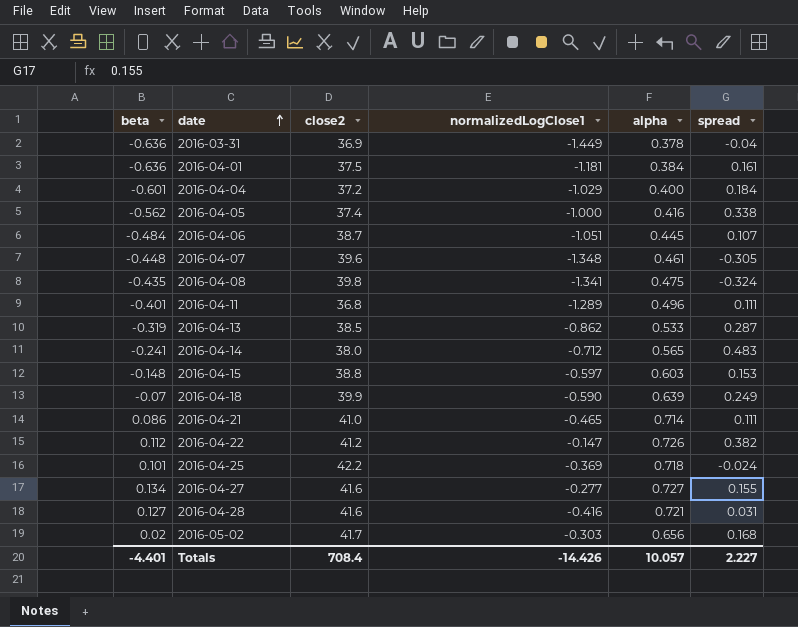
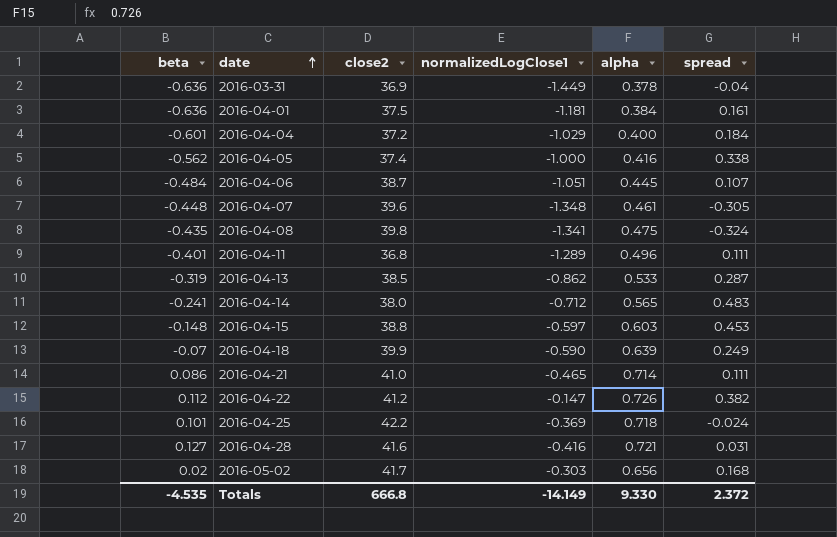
row 2016-04-27: 0.134 | 41.6 | -0.277 | 0.727 | 0.155 -> none
2016-04-15 | spread: 0.153 -> 0.453
Totals | beta: -4.401 -> -4.535
Totals | close2: 708.4 -> 666.8
Totals | normalizedLogClose1: -14.426 -> -14.149
Totals | alpha: 10.057 -> 9.330
Totals | spread: 2.227 -> 2.372

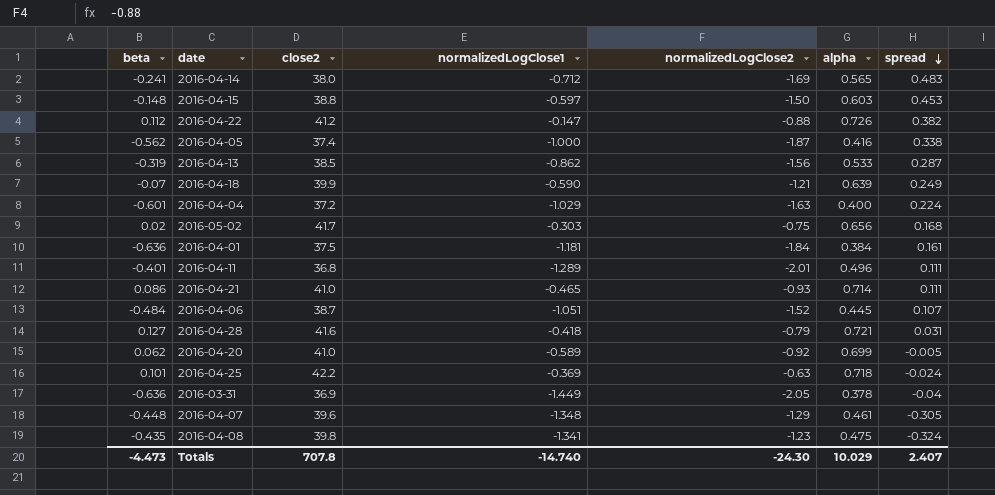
row order: date ascending -> spread descending
column normalizedLogClose2 | position: none -> 5
2016-04-04 | spread: 0.184 -> 0.224
2016-04-28 | normalizedLogClose1: -0.416 -> -0.418
row 2016-04-20: none -> 0.062 | 41.0 | -0.589 | -0.92 | 0.699 | -0.005
Totals | beta: -4.535 -> -4.473
Totals | close2: 666.8 -> 707.8
Totals | normalizedLogClose1: -14.149 -> -14.740
Totals | alpha: 9.330 -> 10.029
Totals | spread: 2.372 -> 2.407

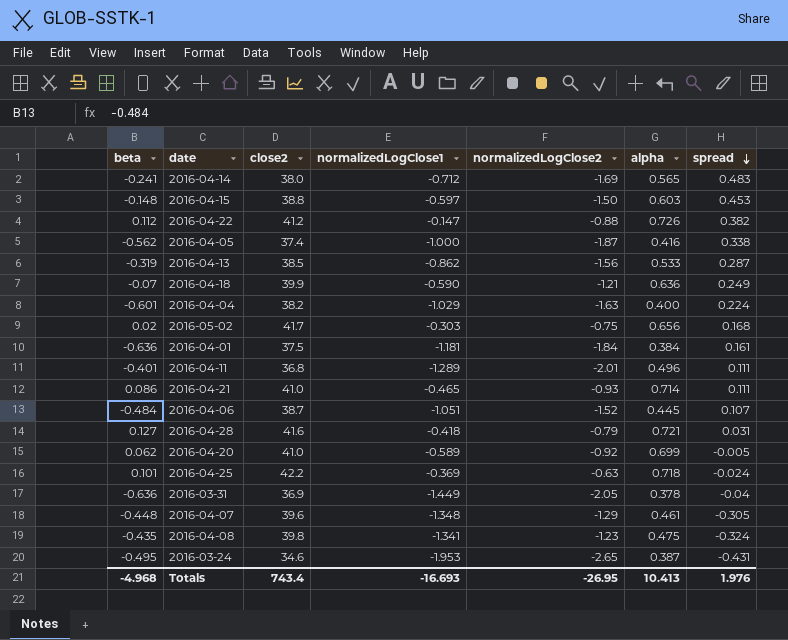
2016-04-18 | alpha: 0.639 -> 0.636
2016-04-04 | close2: 37.2 -> 38.2
row 2016-03-24: none -> -0.495 | 34.6 | -1.953 | -2.65 | 0.387 | -0.431
Totals | beta: -4.473 -> -4.968
Totals | close2: 707.8 -> 743.4
Totals | normalizedLogClose1: -14.740 -> -16.693
Totals | normalizedLogClose2: -24.30 -> -26.95
Totals | alpha: 10.029 -> 10.413
Totals | spread: 2.407 -> 1.976

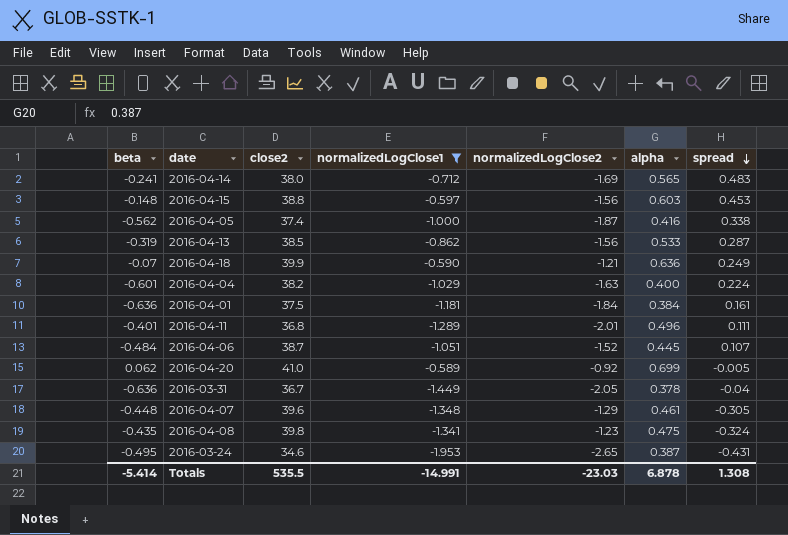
filter: none -> normalizedLogClose1 <= -0.589
2016-04-15 | normalizedLogClose2: -1.50 -> -1.56
2016-03-31 | close2: 36.9 -> 36.7
Totals | beta: -4.968 -> -5.414
Totals | close2: 743.4 -> 535.5
Totals | normalizedLogClose1: -16.693 -> -14.991
Totals | normalizedLogClose2: -26.95 -> -23.03
Totals | alpha: 10.413 -> 6.878
Totals | spread: 1.976 -> 1.308

